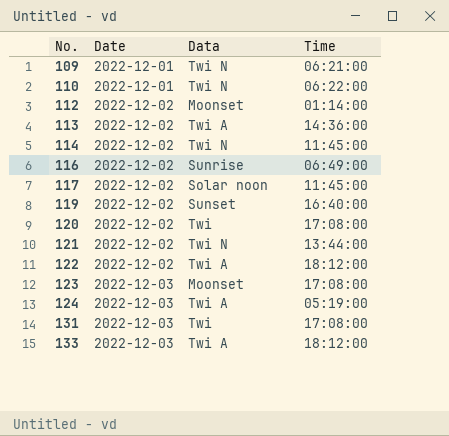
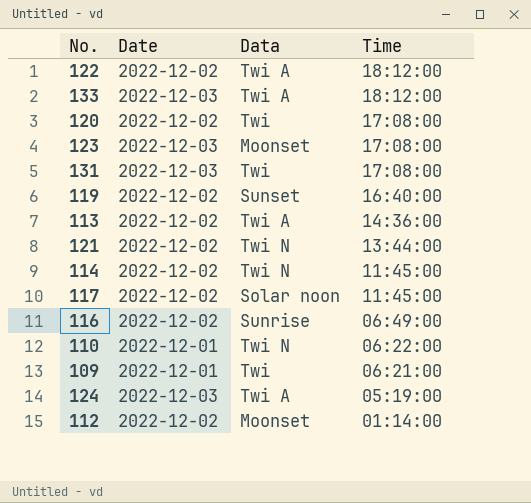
row order: No. ascending -> Time descending
109 | Data: Twi N -> Twi

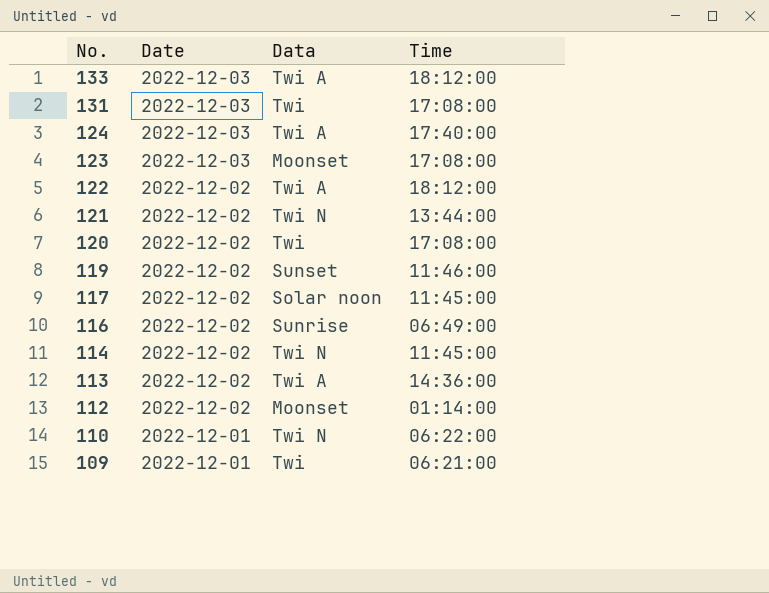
row order: Time descending -> No. descending
124 | Time: 05:19:00 -> 17:40:00
119 | Time: 16:40:00 -> 11:46:00

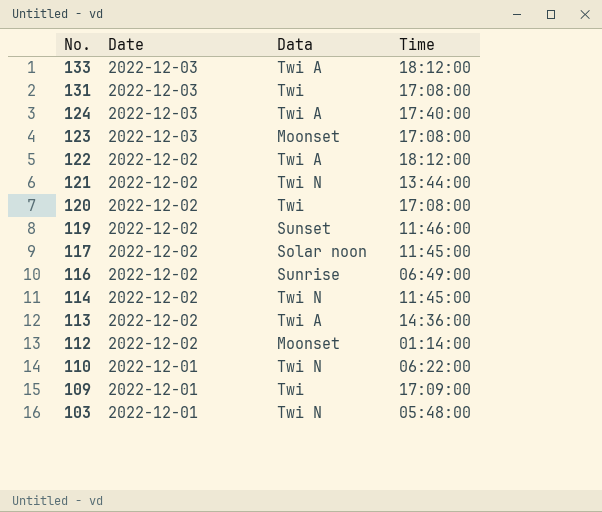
109 | Time: 06:21:00 -> 17:09:00
row 103: none -> 2022-12-01 | Twi N | 05:48:00

